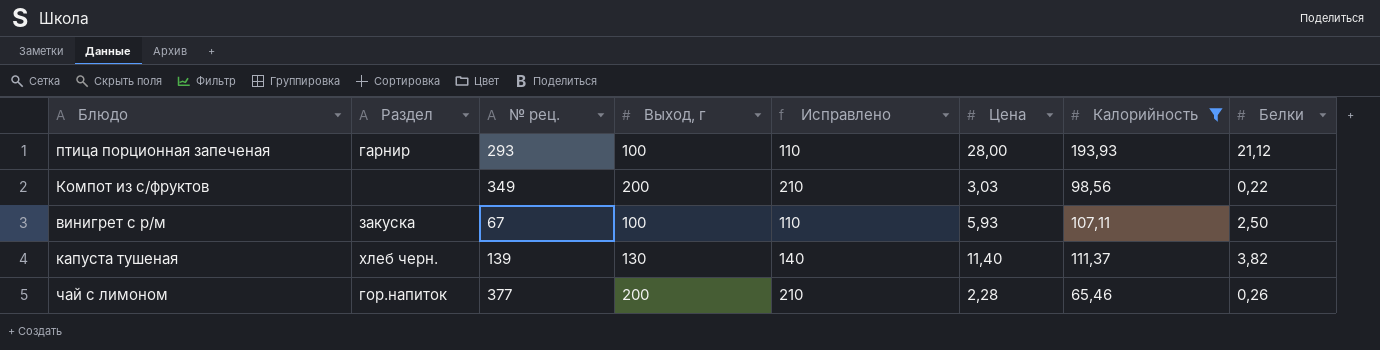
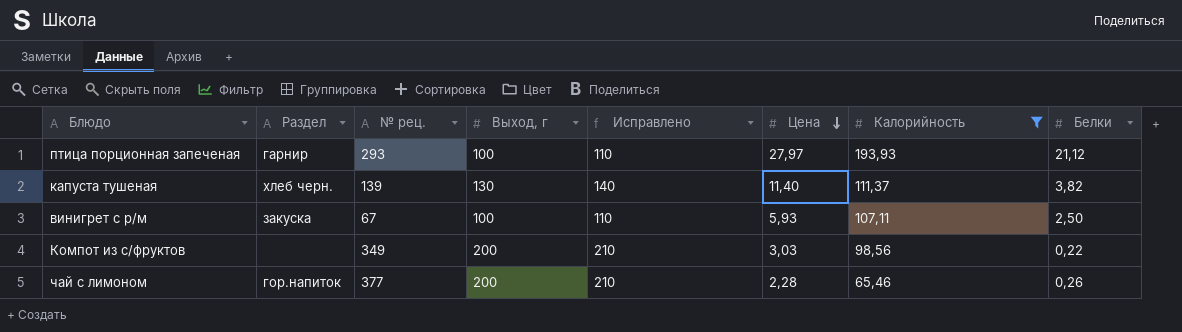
row order: none -> Цена descending
птица порционная запеченая | Цена: 28,00 -> 27,97

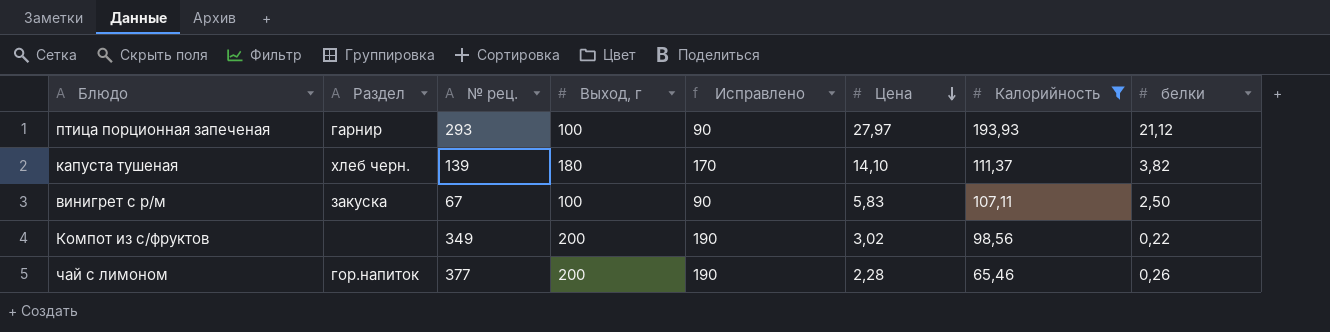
column Исправлено | formula: [Выход, г] + 10 -> [Выход, г] - 10
column name: Белки -> белки
капуста тушеная | Выход, г: 130 -> 180
капуста тушеная | Цена: 11,40 -> 14,10
винигрет с р/м | Цена: 5,93 -> 5,83
Компот из с/фруктов | Цена: 3,03 -> 3,02

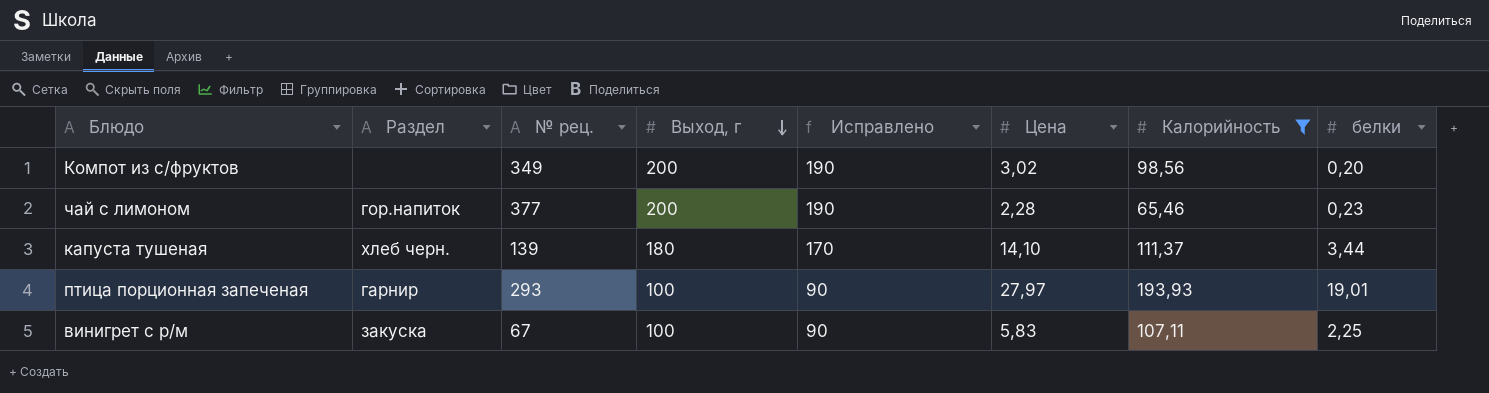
row order: Цена descending -> Выход, г descending
Компот из с/фруктов | белки: 0,22 -> 0,20
чай с лимоном | белки: 0,26 -> 0,23
капуста тушеная | белки: 3,82 -> 3,44
птица порционная запеченая | белки: 21,12 -> 19,01
винигрет с р/м | белки: 2,50 -> 2,25

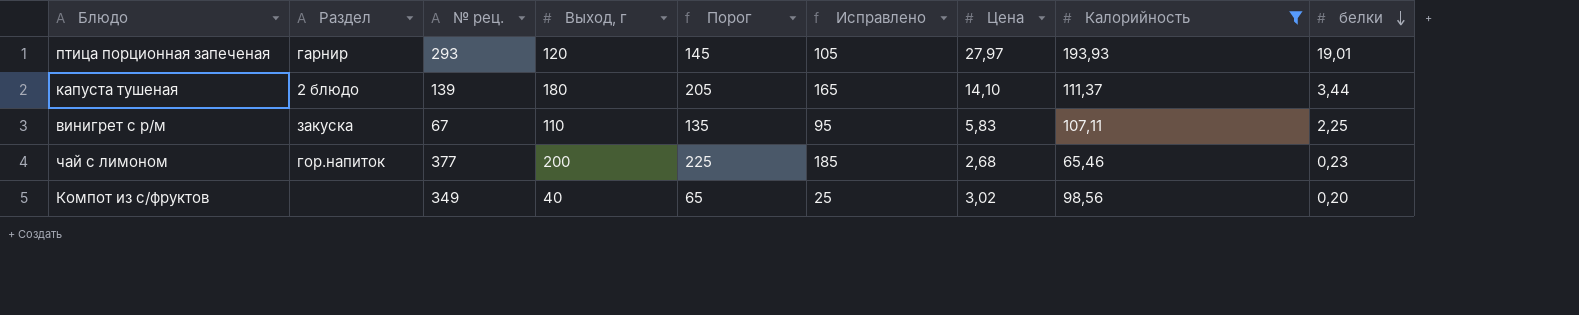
row order: Выход, г descending -> белки descending
column Порог | formula: none -> [Выход, г] + 25
column Исправлено | formula: [Выход, г] - 10 -> [Выход, г] - 15
птица порционная запеченая | Выход, г: 100 -> 120
капуста тушеная | Раздел: хлеб черн. -> 2 блюдо
винигрет с р/м | Выход, г: 100 -> 110
чай с лимоном | Цена: 2,28 -> 2,68
Компот из с/фруктов | Выход, г: 200 -> 40

